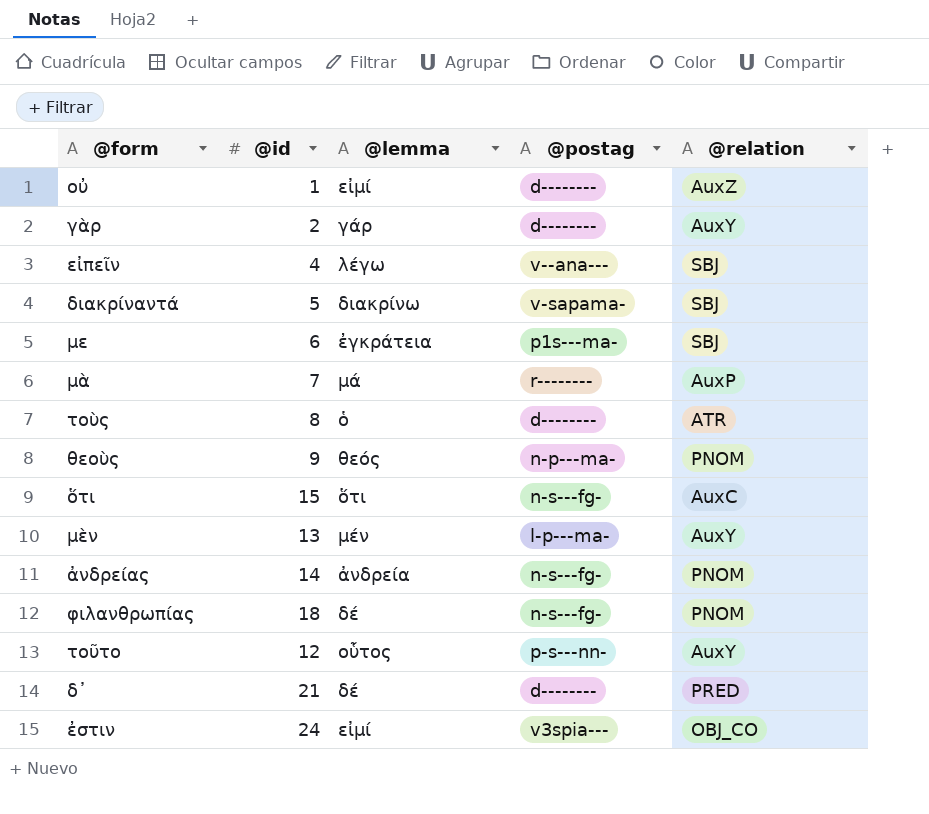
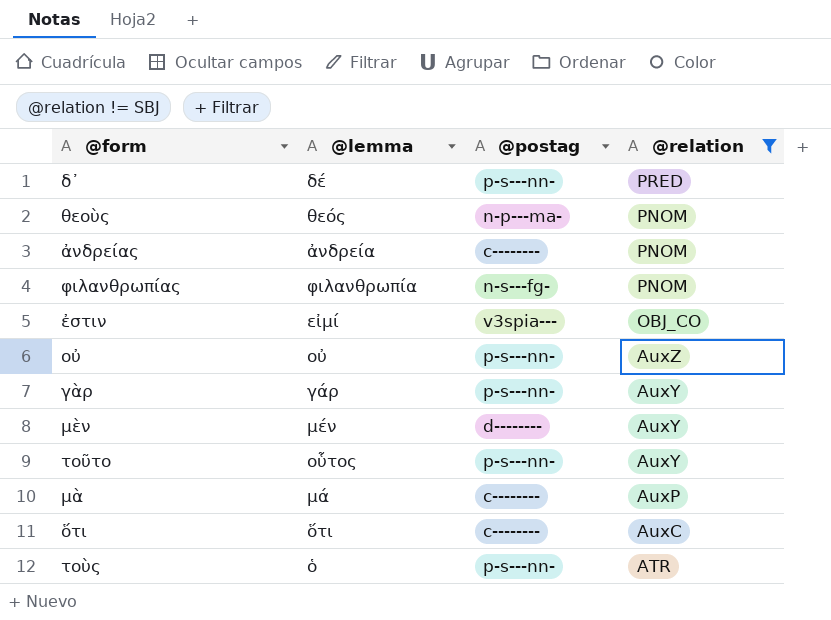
filter: none -> @relation != SBJ
row order: none -> @relation descending
column @id | position: 2 -> none
δ᾽ | @postag: d-------- -> p-s---nn-
ἀνδρείας | @postag: n-s---fg- -> c--------
φιλανθρωπίας | @lemma: δέ -> φιλανθρωπία
οὐ | @lemma: εἰμί -> οὐ
οὐ | @postag: d-------- -> p-s---nn-
γὰρ | @postag: d-------- -> p-s---nn-
μὲν | @postag: l-p---ma- -> d--------
μὰ | @postag: r-------- -> c--------
ὅτι | @postag: n-s---fg- -> c--------
τοὺς | @postag: d-------- -> p-s---nn-

